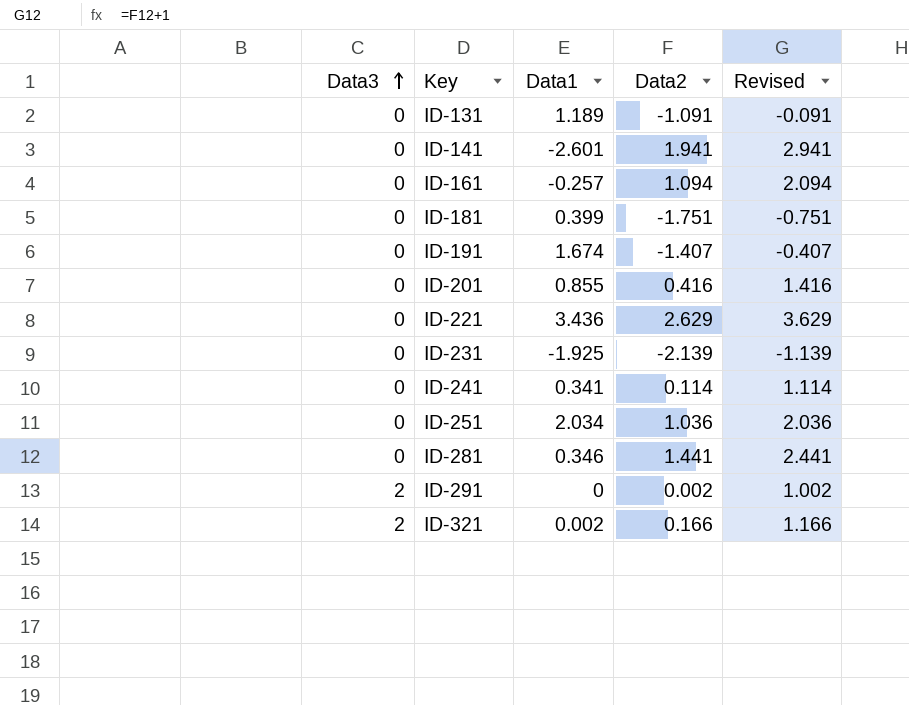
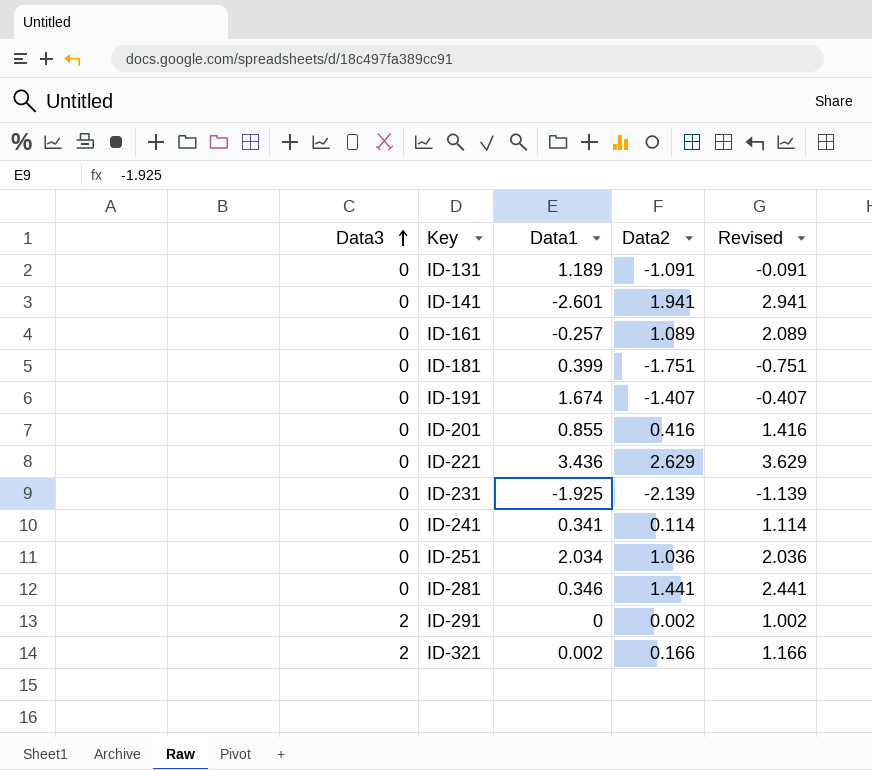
ID-161 | Data2: 1.094 -> 1.089
ID-161 | Revised: 2.094 -> 2.089

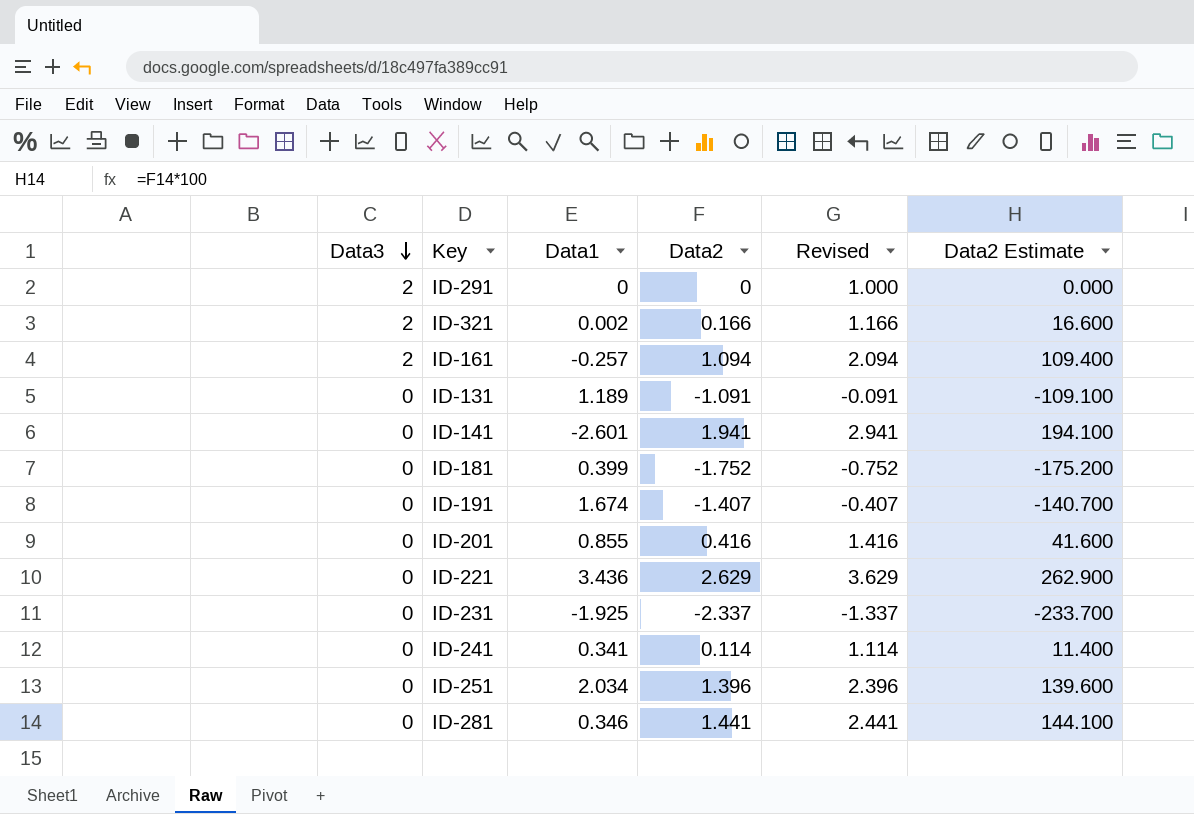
row order: Data3 ascending -> Data3 descending
column Data2 Estimate | formula: none -> [Data2] * 100
ID-291 | Data2: 0.002 -> 0
ID-291 | Revised: 1.002 -> 1.000
ID-161 | Data3: 0 -> 2
ID-161 | Data2: 1.089 -> 1.094
ID-161 | Revised: 2.089 -> 2.094
ID-181 | Data2: -1.751 -> -1.752
ID-181 | Revised: -0.751 -> -0.752
ID-231 | Data2: -2.139 -> -2.337
ID-231 | Revised: -1.139 -> -1.337
ID-251 | Data2: 1.036 -> 1.396
ID-251 | Revised: 2.036 -> 2.396

